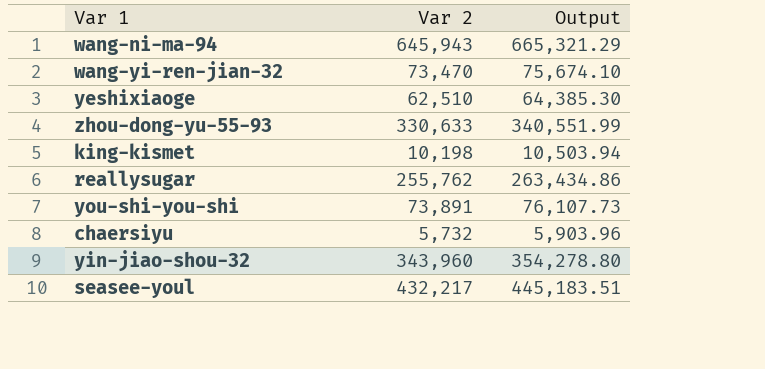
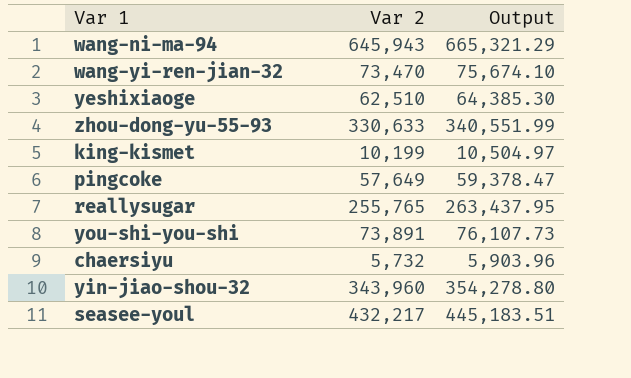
king-kismet | Var 2: 10,198 -> 10,199
king-kismet | Output: 10,503.94 -> 10,504.97
row pingcoke: none -> 57,649 | 59,378.47
reallysugar | Var 2: 255,762 -> 255,765
reallysugar | Output: 263,434.86 -> 263,437.95

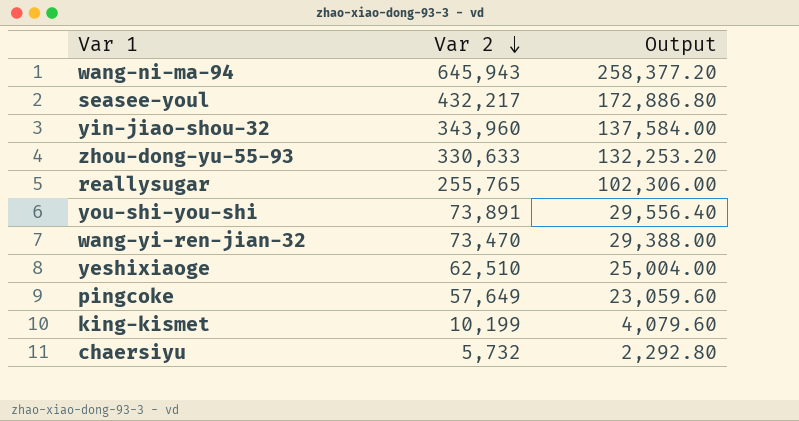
row order: none -> Var 2 descending
column Output | formula: [Var 2] * 1.03 -> [Var 2] * 0.4

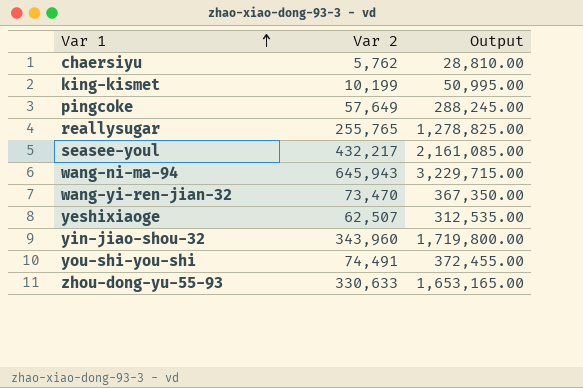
row order: Var 2 descending -> Var 1 ascending
column Output | formula: [Var 2] * 0.4 -> [Var 2] * 5
chaersiyu | Var 2: 5,732 -> 5,762
yeshixiaoge | Var 2: 62,510 -> 62,507
you-shi-you-shi | Var 2: 73,891 -> 74,491

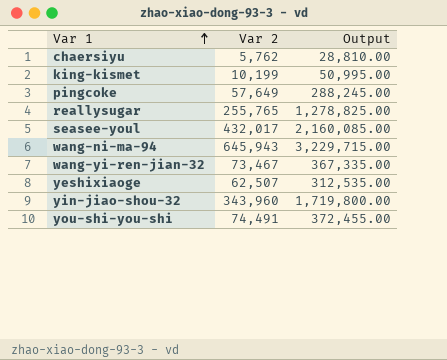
row zhou-dong-yu-55-93: 330,633 | 1,653,165.00 -> none
seasee-youl | Var 2: 432,217 -> 432,017
seasee-youl | Output: 2,161,085.00 -> 2,160,085.00
wang-yi-ren-jian-32 | Var 2: 73,470 -> 73,467
wang-yi-ren-jian-32 | Output: 367,350.00 -> 367,335.00

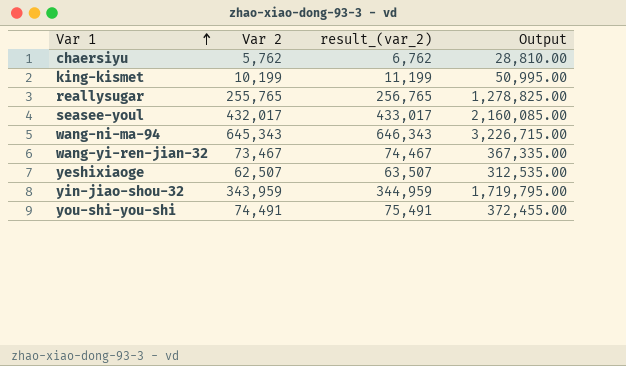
column result_(var_2) | formula: none -> [Var 2] + 1000
row pingcoke: 57,649 | 288,245.00 -> none
wang-ni-ma-94 | Var 2: 645,943 -> 645,343
wang-ni-ma-94 | Output: 3,229,715.00 -> 3,226,715.00
yin-jiao-shou-32 | Var 2: 343,960 -> 343,959
yin-jiao-shou-32 | Output: 1,719,800.00 -> 1,719,795.00

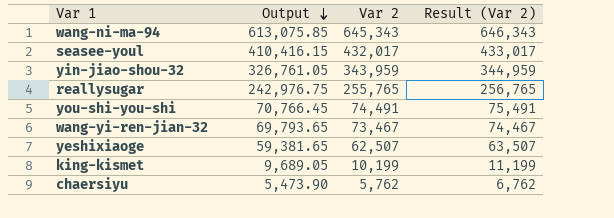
row order: Var 1 ascending -> Output descending
column Output | formula: [Var 2] * 5 -> [Var 2] * 0.95
column Output | position: 4 -> 2
column name: result_(var_2) -> Result (Var 2)

